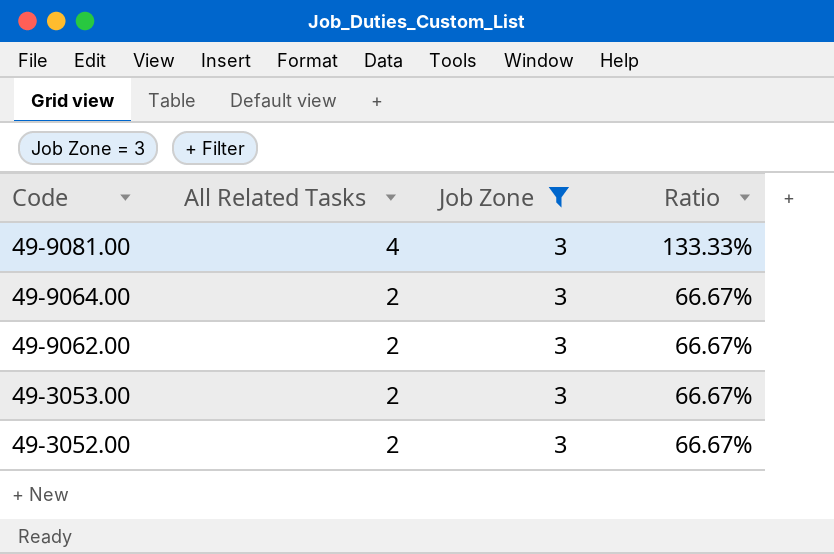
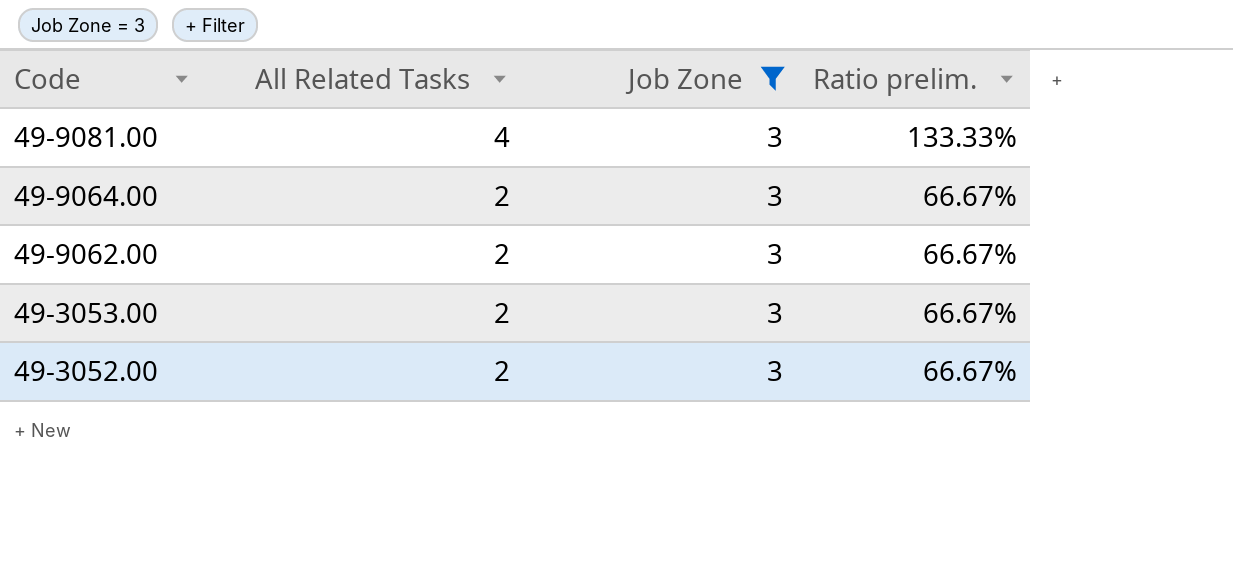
column name: Ratio -> Ratio prelim.

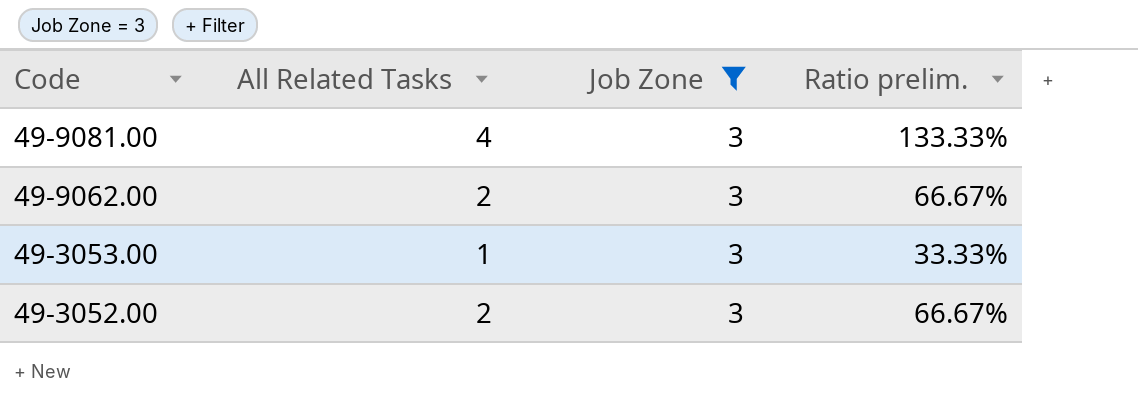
row 49-9064.00: 2 | 3 | 66.67% -> none
49-3053.00 | All Related Tasks: 2 -> 1
49-3053.00 | Ratio prelim.: 66.67% -> 33.33%

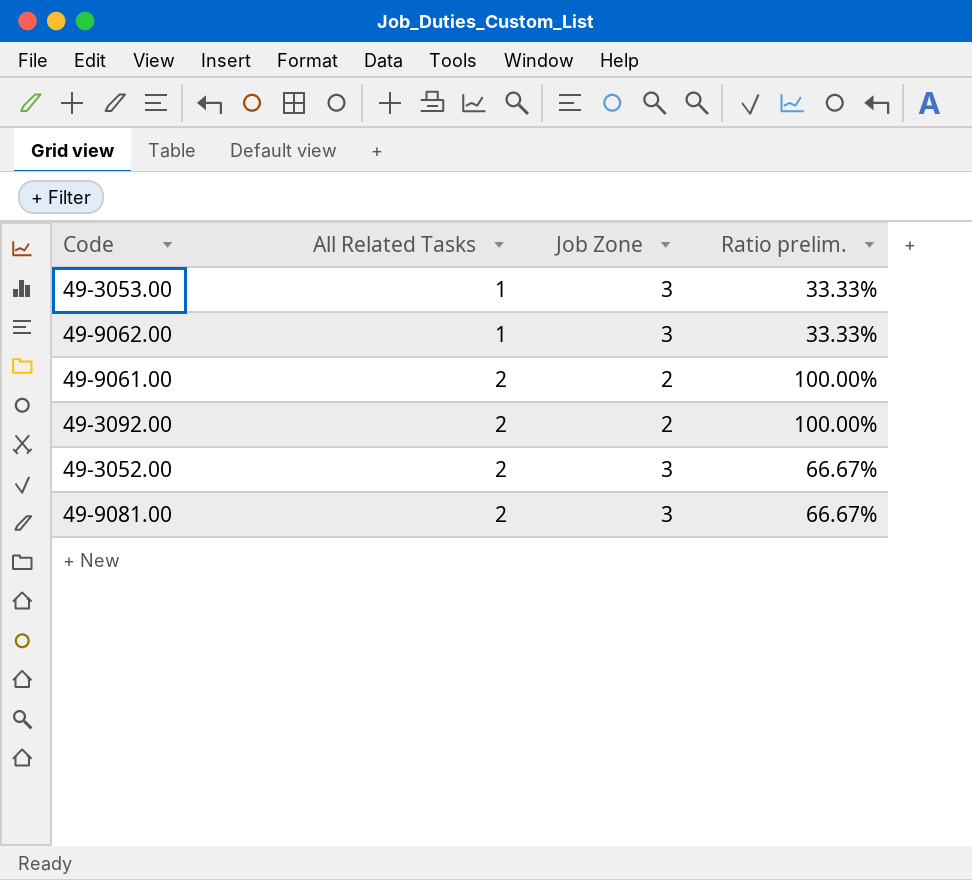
filter: Job Zone = 3 -> none
row order: Code descending -> All Related Tasks ascending
49-9062.00 | All Related Tasks: 2 -> 1
49-9062.00 | Ratio prelim.: 66.67% -> 33.33%
49-9081.00 | All Related Tasks: 4 -> 2
49-9081.00 | Ratio prelim.: 133.33% -> 66.67%

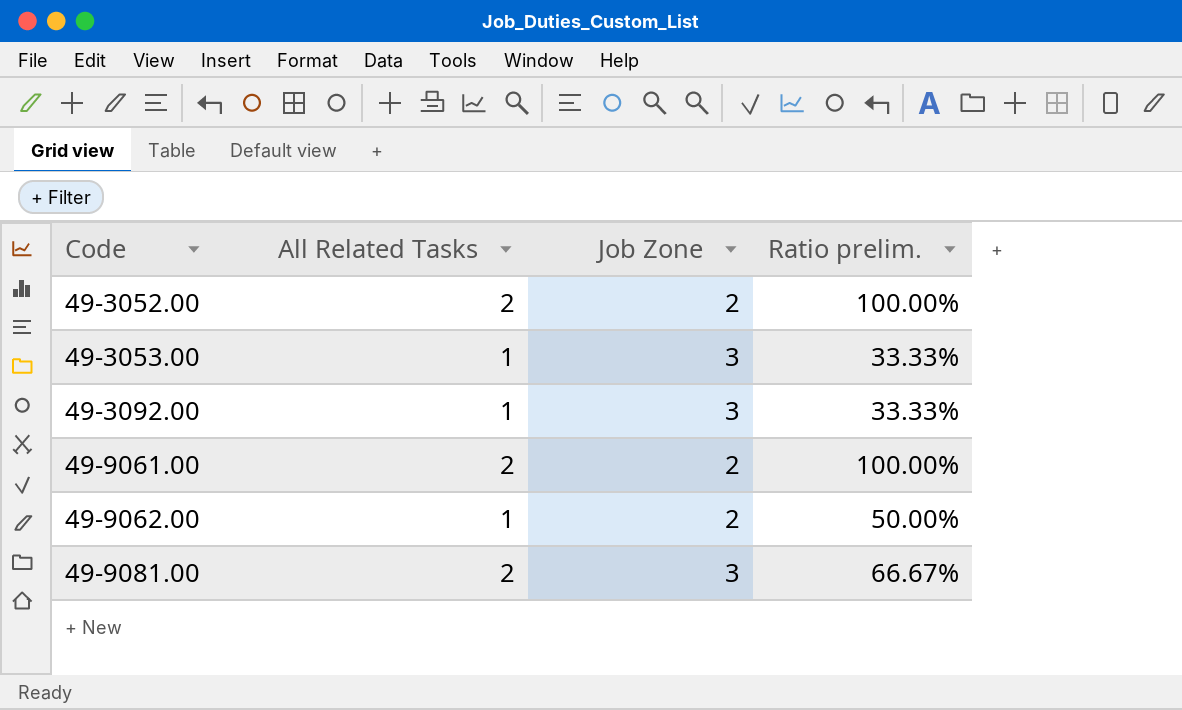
row order: All Related Tasks ascending -> Code ascending
49-3052.00 | Job Zone: 3 -> 2
49-3052.00 | Ratio prelim.: 66.67% -> 100.00%
49-3092.00 | All Related Tasks: 2 -> 1
49-3092.00 | Job Zone: 2 -> 3
49-3092.00 | Ratio prelim.: 100.00% -> 33.33%
49-9062.00 | Job Zone: 3 -> 2
49-9062.00 | Ratio prelim.: 33.33% -> 50.00%

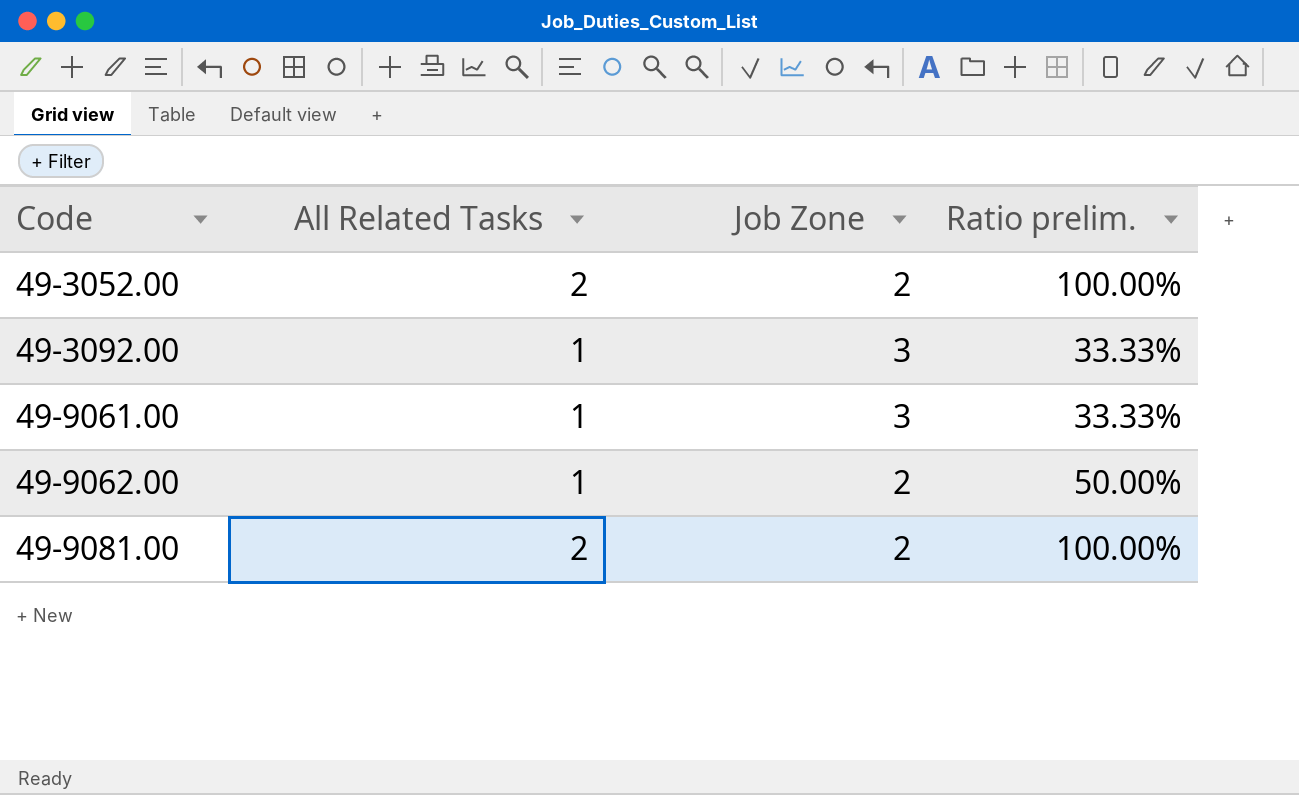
row 49-3053.00: 1 | 3 | 33.33% -> none
49-9061.00 | All Related Tasks: 2 -> 1
49-9061.00 | Job Zone: 2 -> 3
49-9061.00 | Ratio prelim.: 100.00% -> 33.33%
49-9081.00 | Job Zone: 3 -> 2
49-9081.00 | Ratio prelim.: 66.67% -> 100.00%

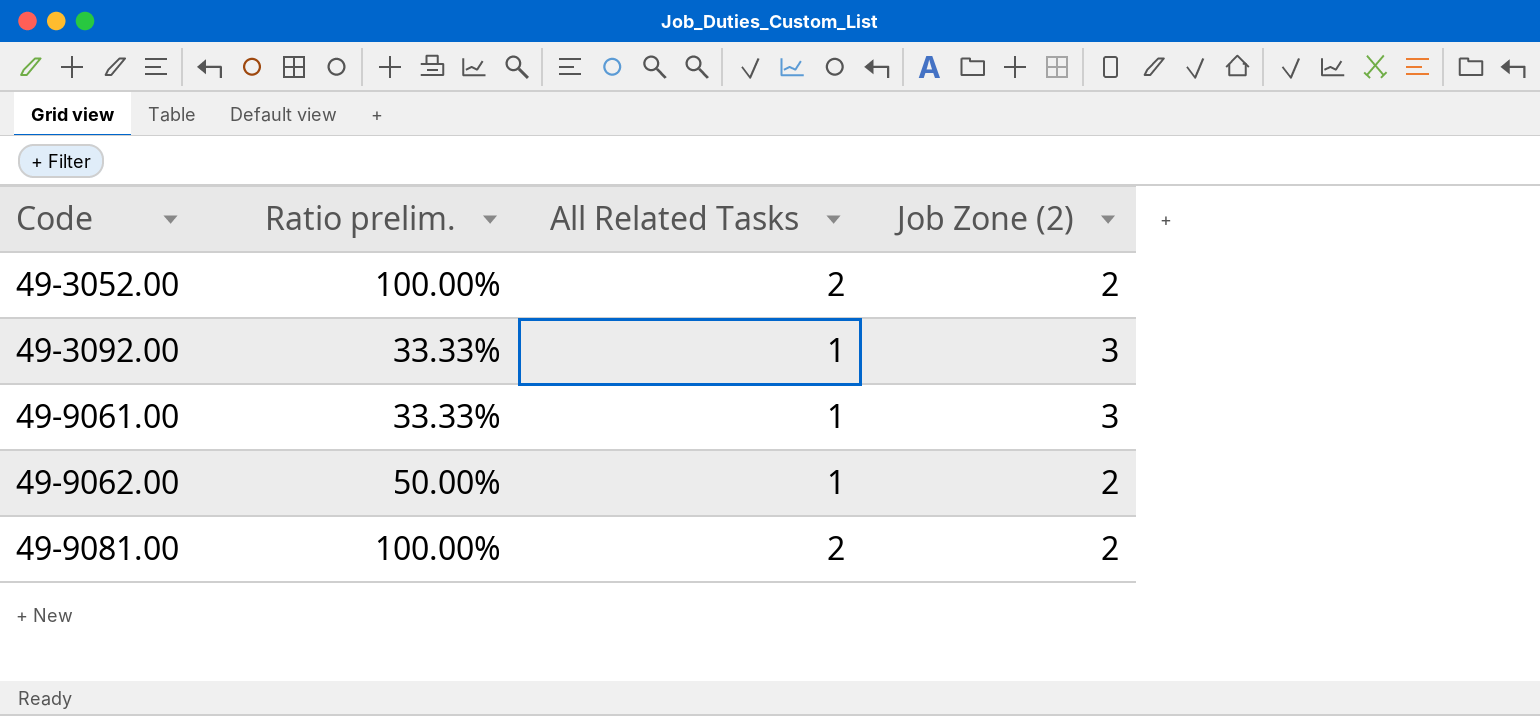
column Ratio prelim. | position: 4 -> 2
column name: Job Zone -> Job Zone (2)

